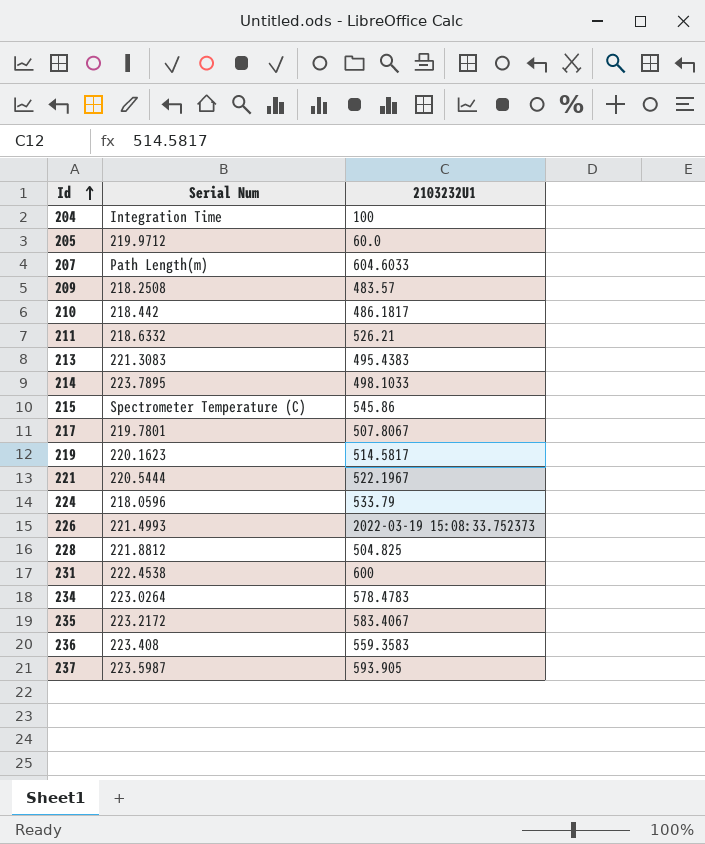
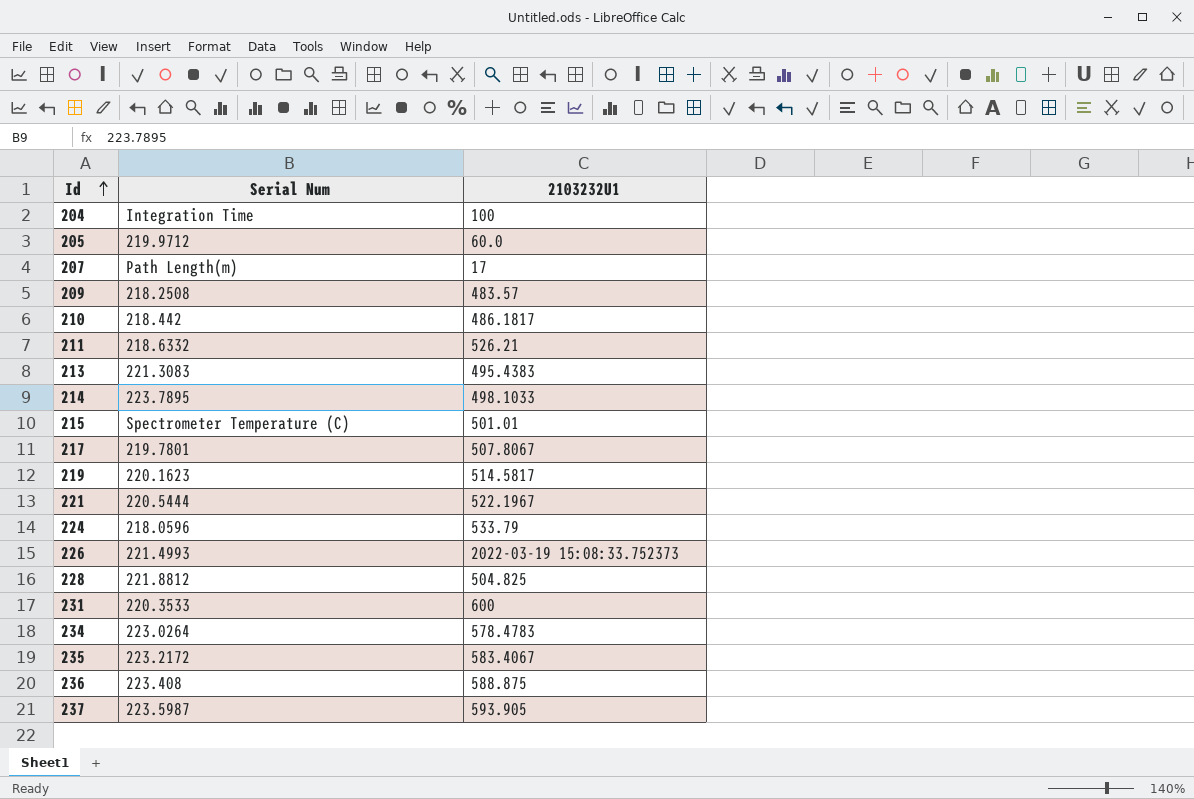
207 | 2103232U1: 604.6033 -> 17
215 | 2103232U1: 545.86 -> 501.01
231 | Serial Num: 222.4538 -> 220.3533
236 | 2103232U1: 559.3583 -> 588.875

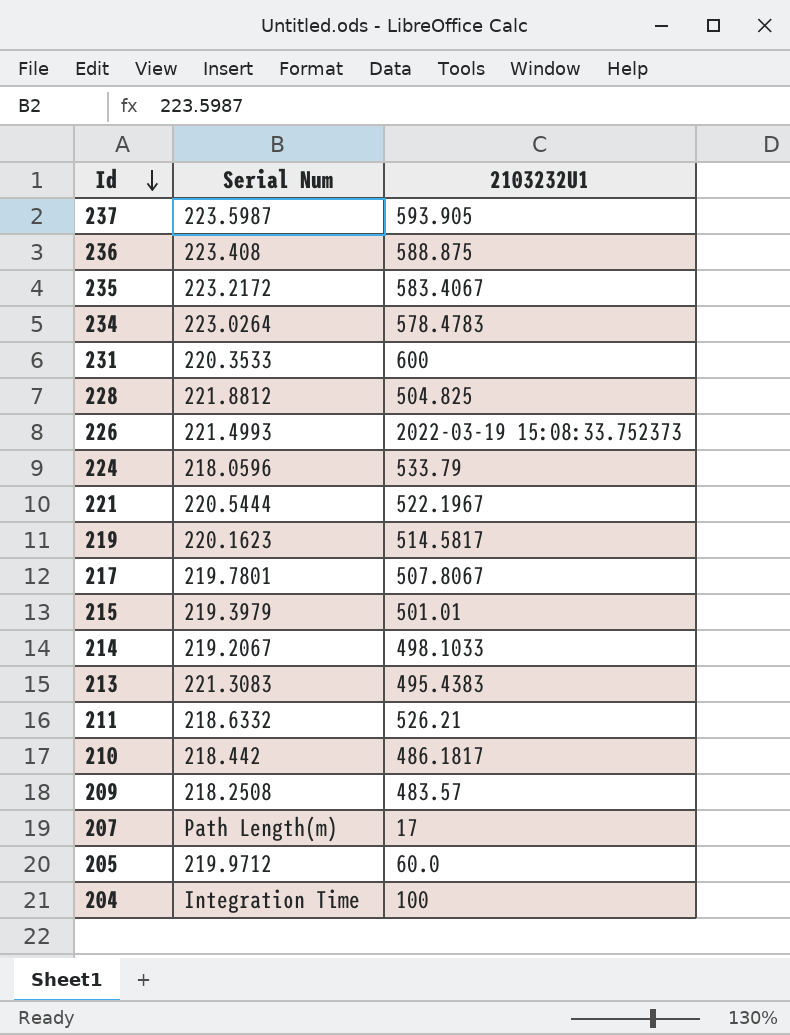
row order: Id ascending -> Id descending
215 | Serial Num: Spectrometer Temperature (C) -> 219.3979
214 | Serial Num: 223.7895 -> 219.2067

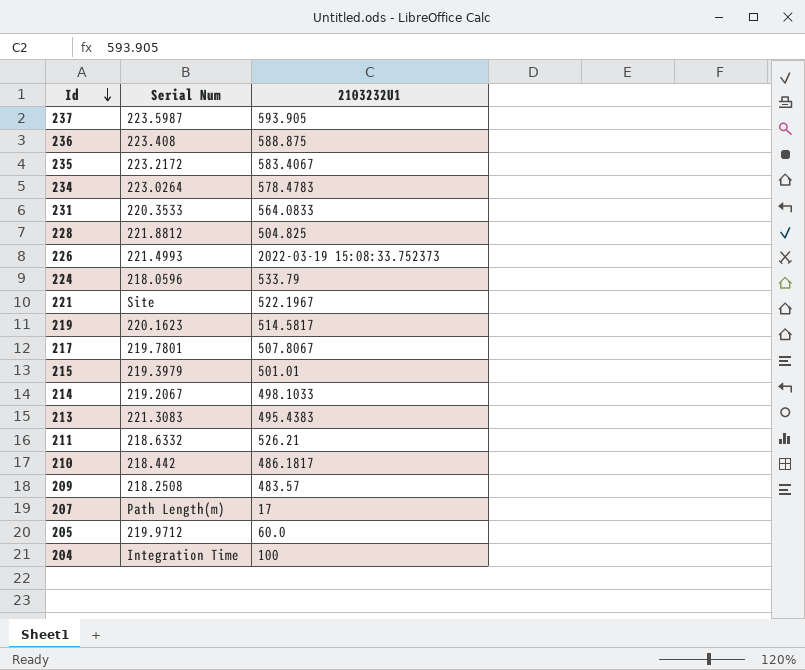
231 | 2103232U1: 600 -> 564.0833
221 | Serial Num: 220.5444 -> Site

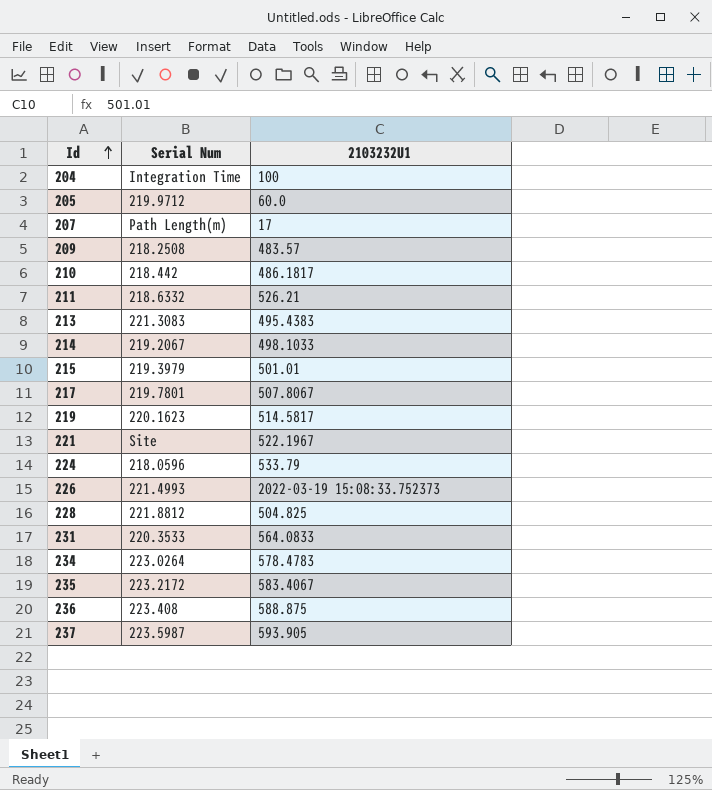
row order: Id descending -> Id ascending

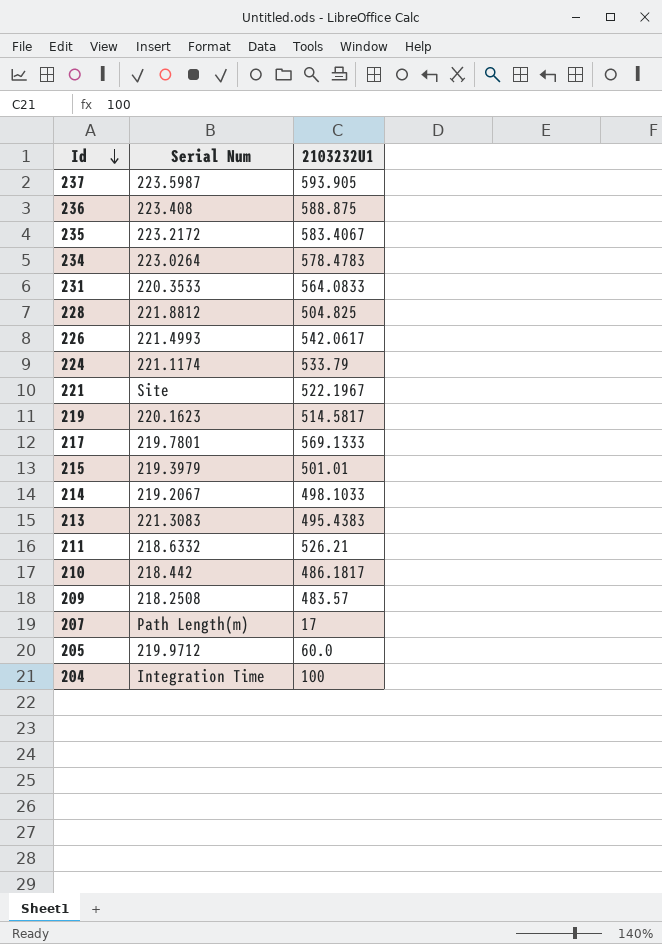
row order: Id ascending -> Id descending
226 | 2103232U1: 2022-03-19 15:08:33.752373 -> 542.0617
224 | Serial Num: 218.0596 -> 221.1174
217 | 2103232U1: 507.8067 -> 569.1333

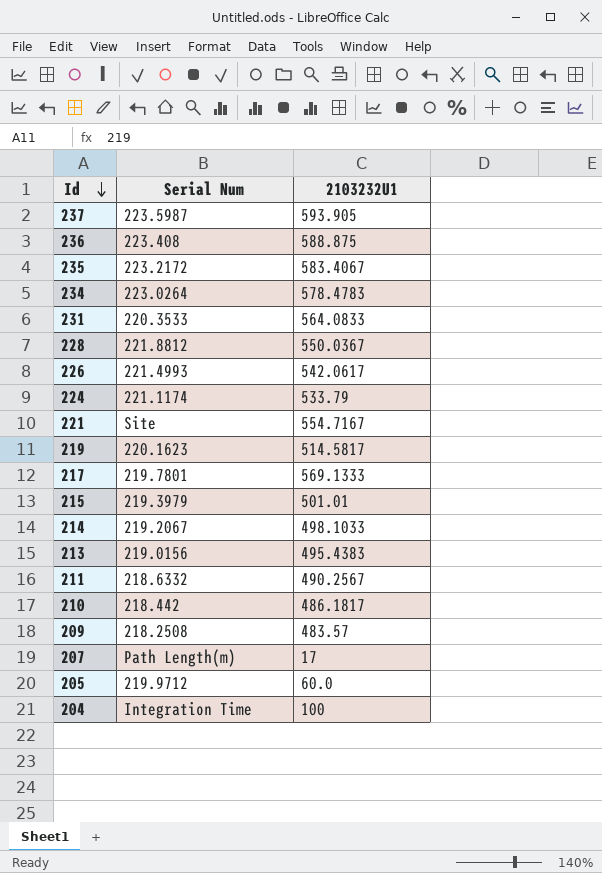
228 | 2103232U1: 504.825 -> 550.0367
221 | 2103232U1: 522.1967 -> 554.7167
213 | Serial Num: 221.3083 -> 219.0156
211 | 2103232U1: 526.21 -> 490.2567

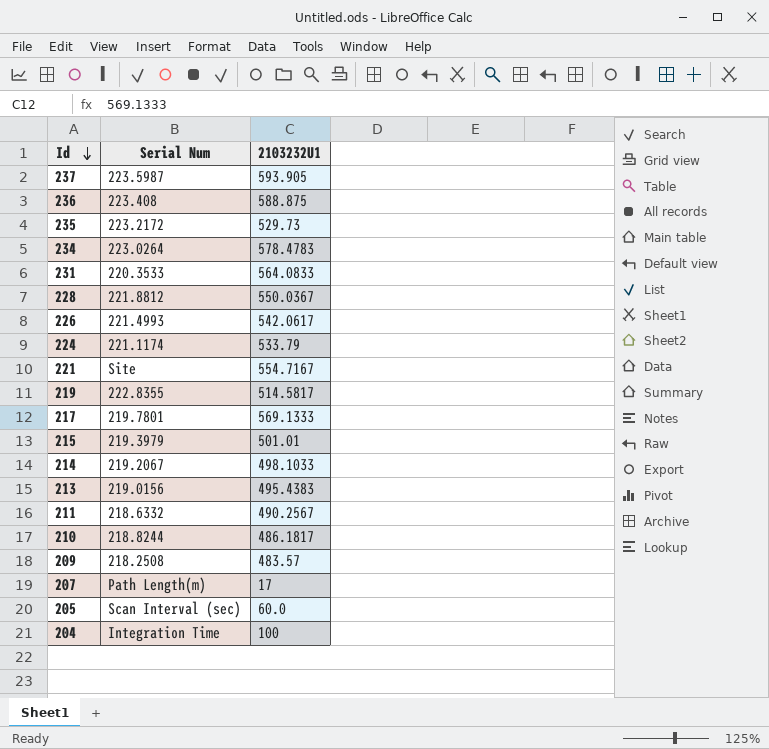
235 | 2103232U1: 583.4067 -> 529.73
219 | Serial Num: 220.1623 -> 222.8355
210 | Serial Num: 218.442 -> 218.8244
205 | Serial Num: 219.9712 -> Scan Interval (sec)

